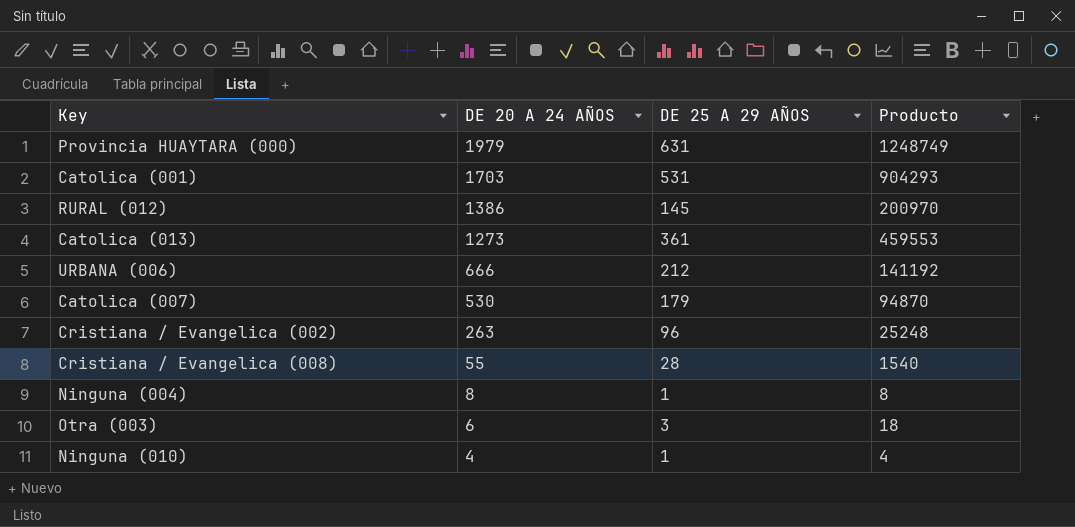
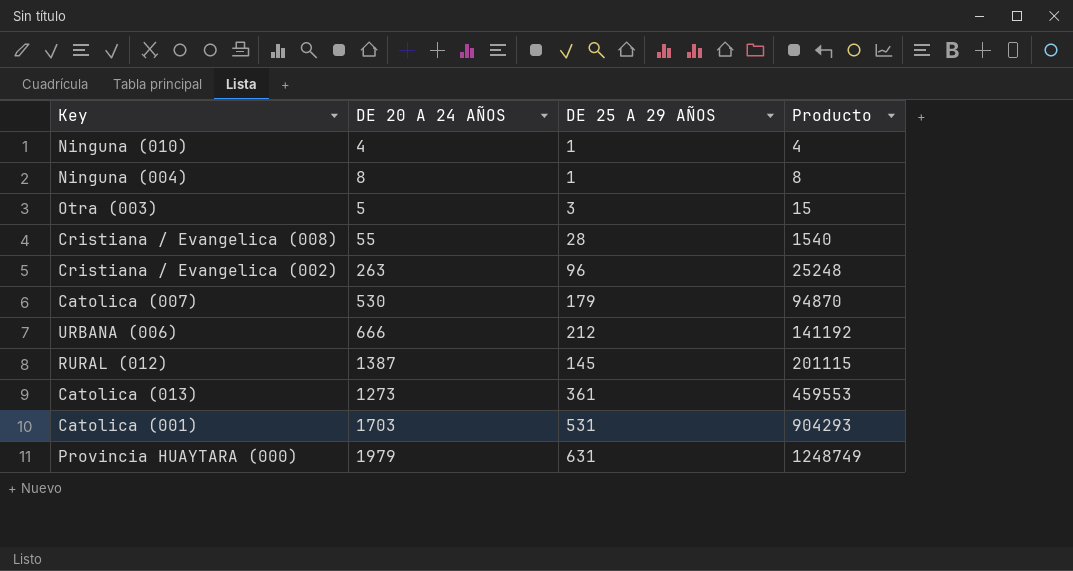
row order: DE 20 A 24 AÑOS descending -> Producto ascending
Otra (003) | DE 20 A 24 AÑOS: 6 -> 5
Otra (003) | Producto: 18 -> 15
RURAL (012) | DE 20 A 24 AÑOS: 1386 -> 1387
RURAL (012) | Producto: 200970 -> 201115

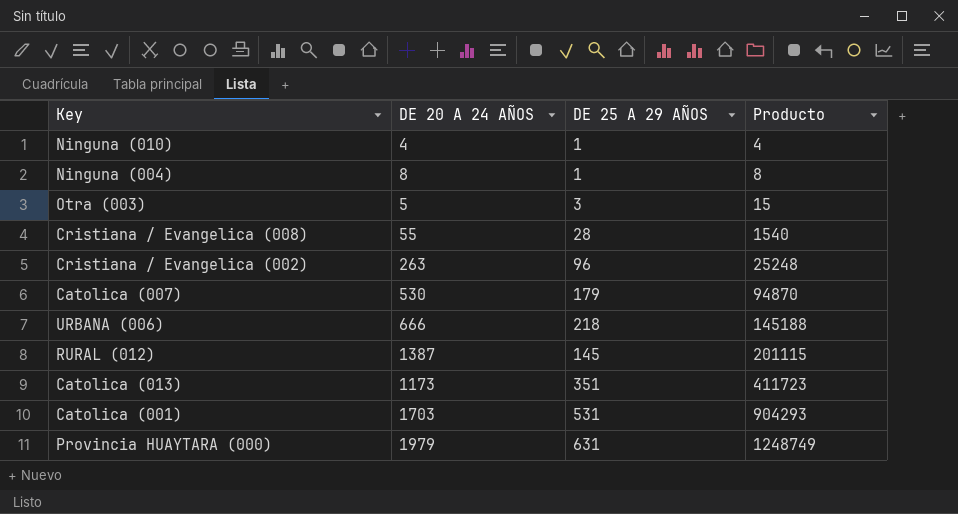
URBANA (006) | DE 25 A 29 AÑOS: 212 -> 218
URBANA (006) | Producto: 141192 -> 145188
Catolica (013) | DE 20 A 24 AÑOS: 1273 -> 1173
Catolica (013) | DE 25 A 29 AÑOS: 361 -> 351
Catolica (013) | Producto: 459553 -> 411723

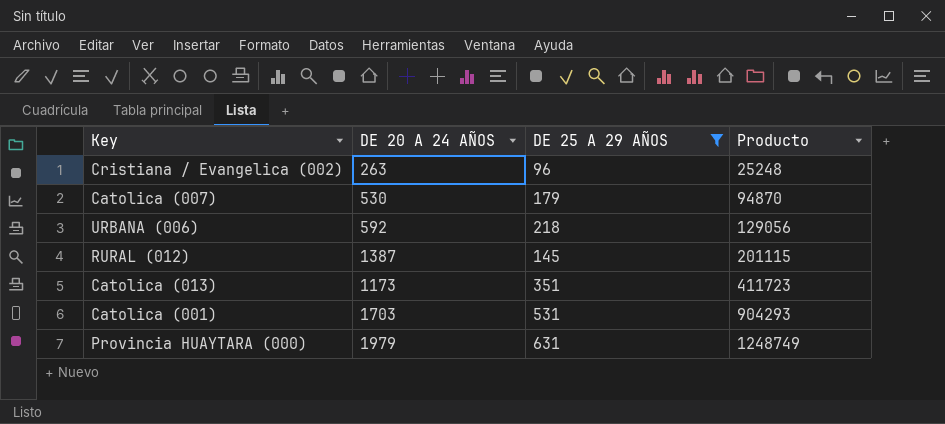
filter: none -> DE 25 A 29 AÑOS >= 96
URBANA (006) | DE 20 A 24 AÑOS: 666 -> 592
URBANA (006) | Producto: 145188 -> 129056

